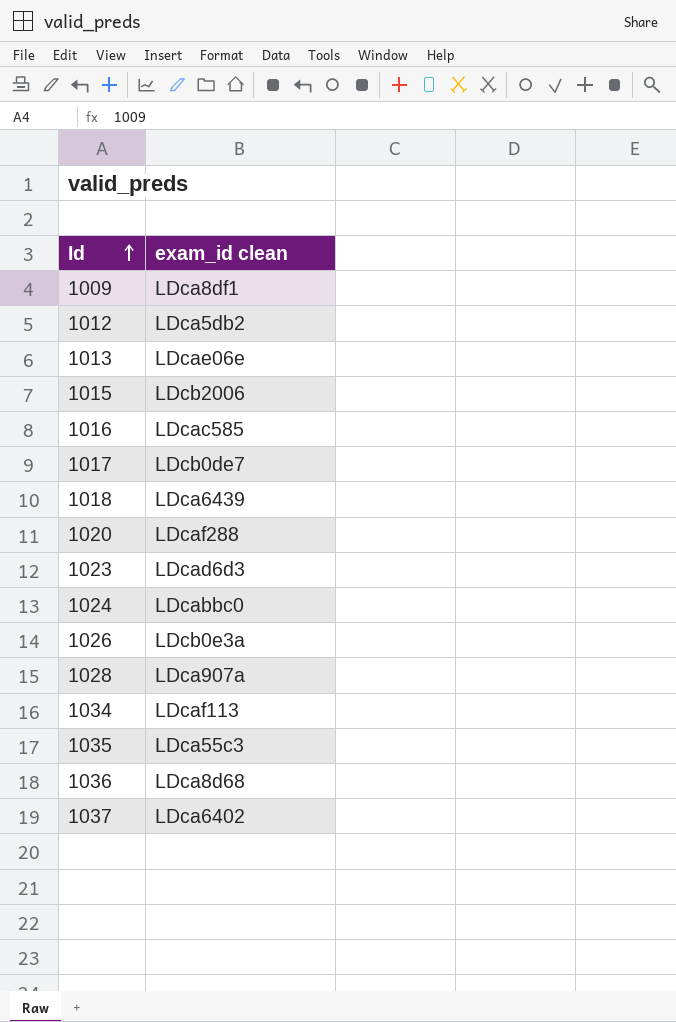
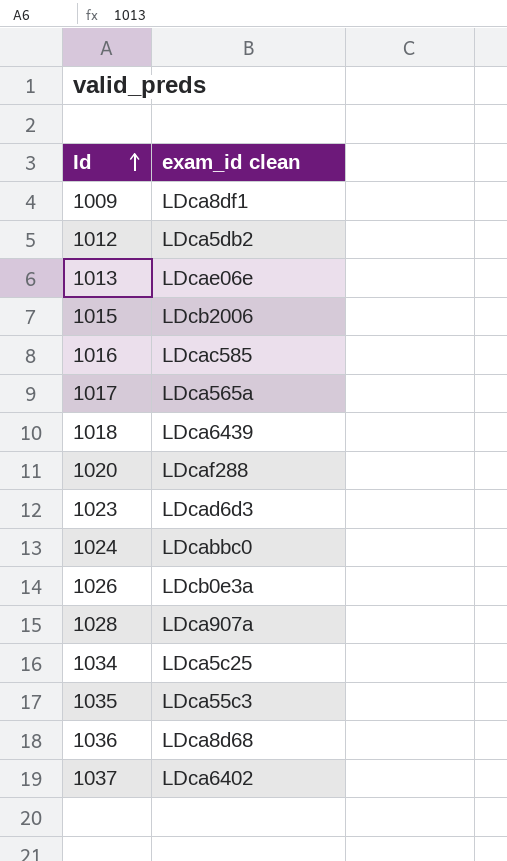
1017 | exam_id clean: LDcb0de7 -> LDca565a
1034 | exam_id clean: LDcaf113 -> LDca5c25

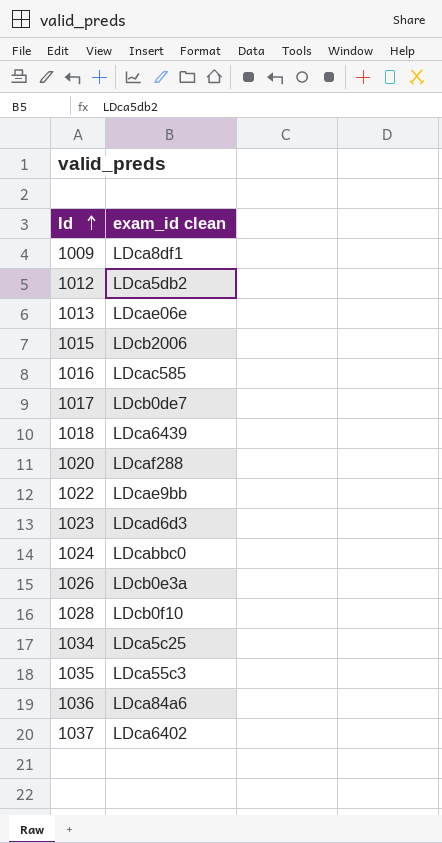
1017 | exam_id clean: LDca565a -> LDcb0de7
row 1022: none -> LDcae9bb
1028 | exam_id clean: LDca907a -> LDcb0f10
1036 | exam_id clean: LDca8d68 -> LDca84a6

